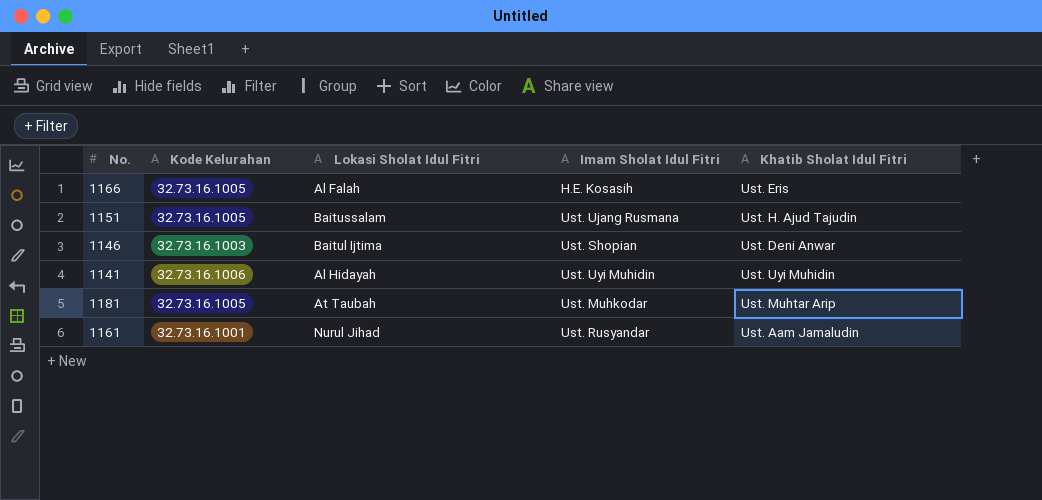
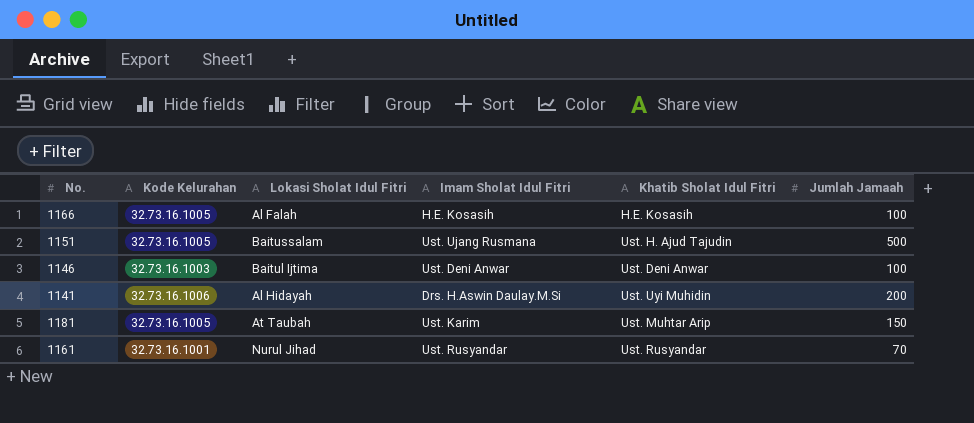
column Jumlah Jamaah | position: none -> 6
1166 | Khatib Sholat Idul Fitri: Ust. Eris -> H.E. Kosasih
1146 | Imam Sholat Idul Fitri: Ust. Shopian -> Ust. Deni Anwar
1141 | Imam Sholat Idul Fitri: Ust. Uyi Muhidin -> Drs. H.Aswin Daulay.M.Si
1181 | Imam Sholat Idul Fitri: Ust. Muhkodar -> Ust. Karim
1161 | Khatib Sholat Idul Fitri: Ust. Aam Jamaludin -> Ust. Rusyandar

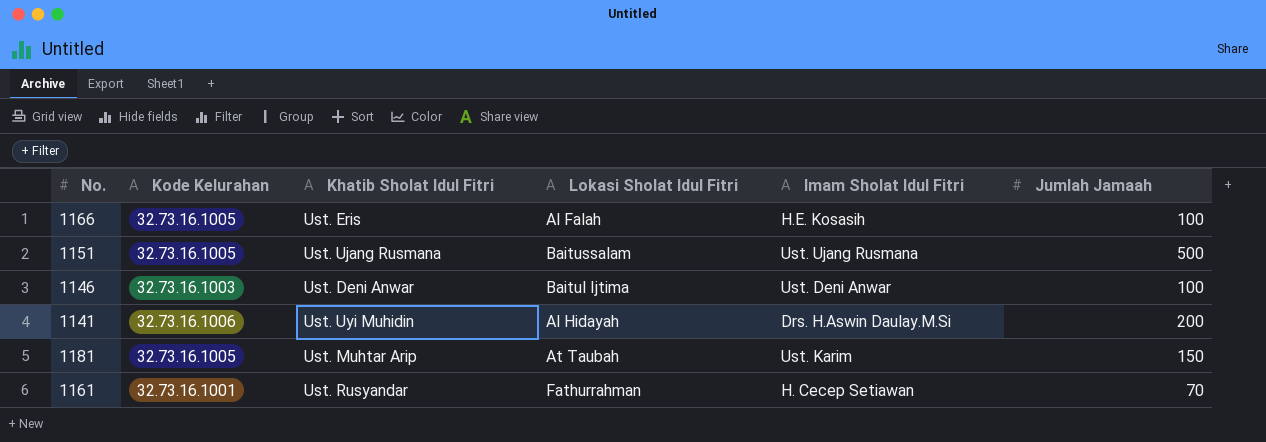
column Khatib Sholat Idul Fitri | position: 5 -> 3
1166 | Khatib Sholat Idul Fitri: H.E. Kosasih -> Ust. Eris
1151 | Khatib Sholat Idul Fitri: Ust. H. Ajud Tajudin -> Ust. Ujang Rusmana
1161 | Lokasi Sholat Idul Fitri: Nurul Jihad -> Fathurrahman
1161 | Imam Sholat Idul Fitri: Ust. Rusyandar -> H. Cecep Setiawan

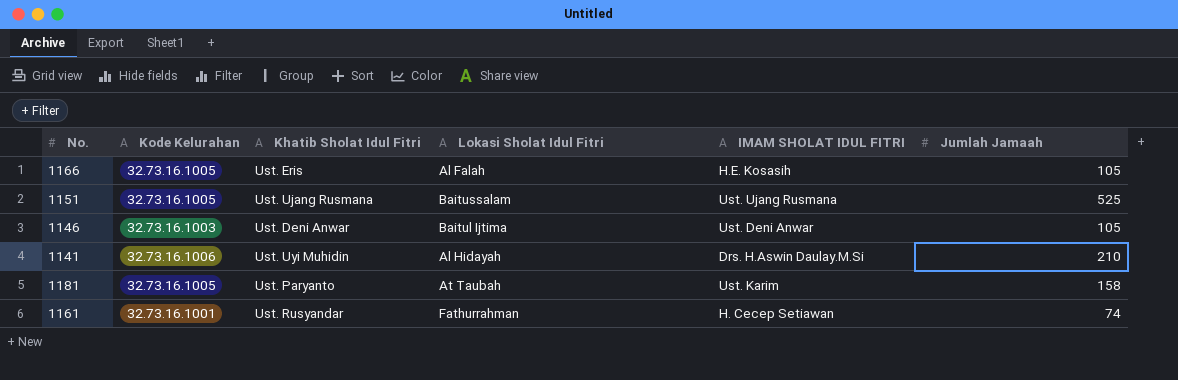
column name: Imam Sholat Idul Fitri -> IMAM SHOLAT IDUL FITRI
1166 | Jumlah Jamaah: 100 -> 105
1151 | Jumlah Jamaah: 500 -> 525
1146 | Jumlah Jamaah: 100 -> 105
1141 | Jumlah Jamaah: 200 -> 210
1181 | Khatib Sholat Idul Fitri: Ust. Muhtar Arip -> Ust. Paryanto
1181 | Jumlah Jamaah: 150 -> 158
1161 | Jumlah Jamaah: 70 -> 74

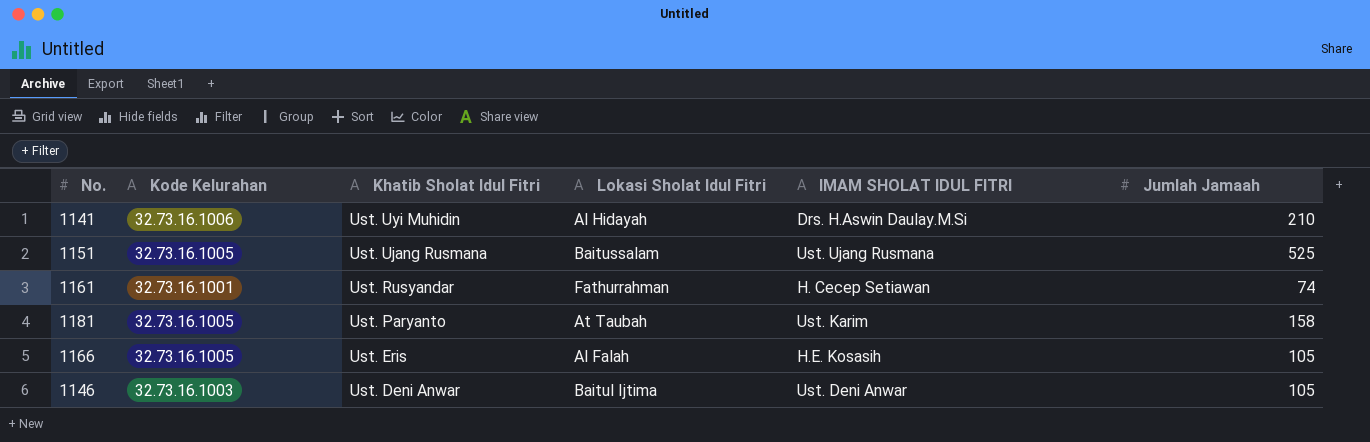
row order: none -> Khatib Sholat Idul Fitri descending

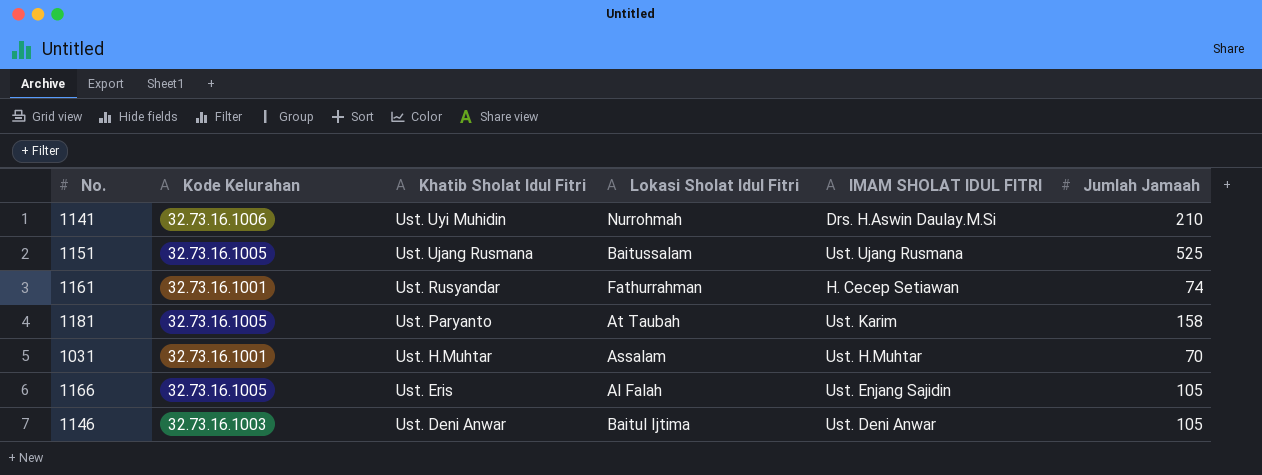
1141 | Lokasi Sholat Idul Fitri: Al Hidayah -> Nurrohmah
row 1031: none -> 32.73.16.1001 | Ust. H.Muhtar | Assalam | Ust. H.Muhtar | 70
1166 | IMAM SHOLAT IDUL FITRI: H.E. Kosasih -> Ust. Enjang Sajidin

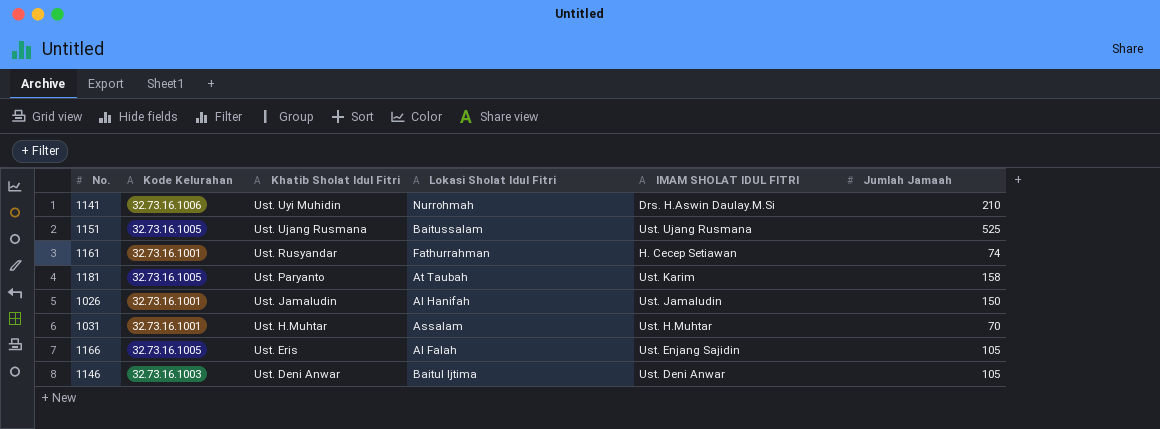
row 1026: none -> 32.73.16.1001 | Ust. Jamaludin | Al Hanifah | Ust. Jamaludin | 150

